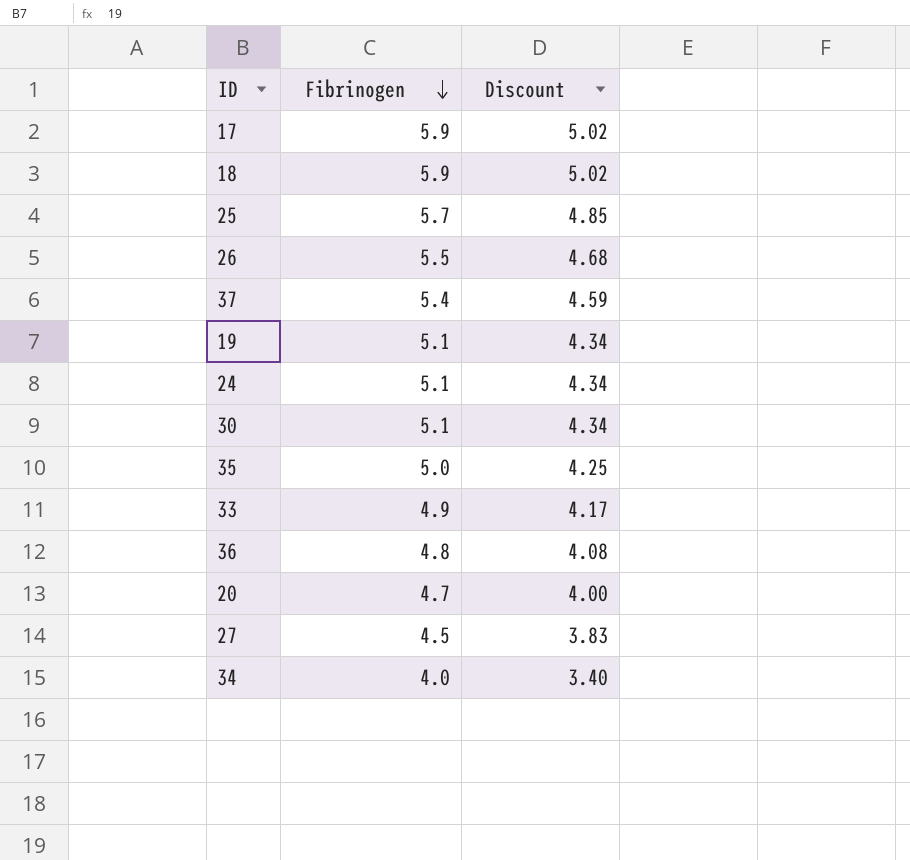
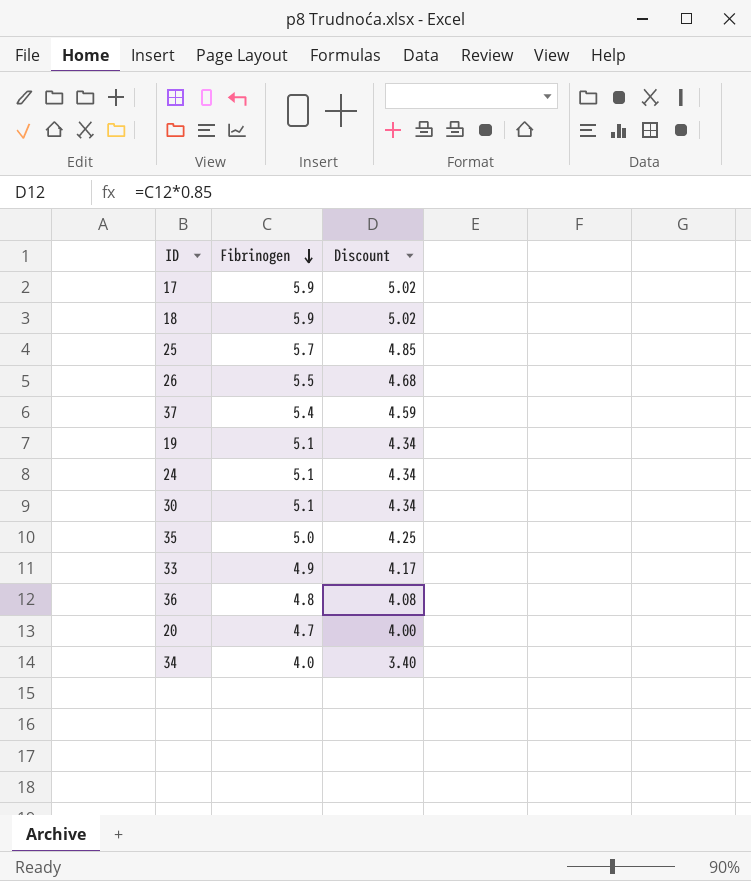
row 27: 4.5 | 3.83 -> none

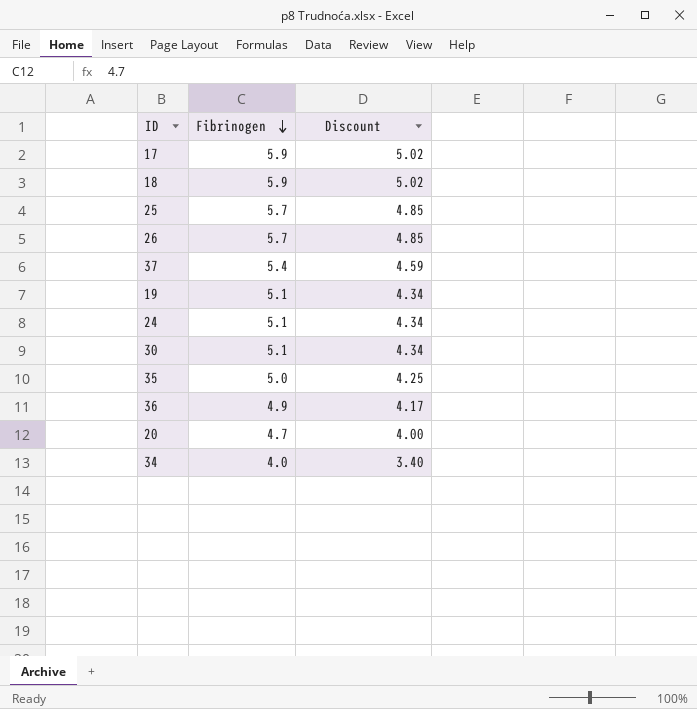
row 33: 4.9 | 4.17 -> none
26 | Fibrinogen: 5.5 -> 5.7
26 | Discount: 4.68 -> 4.85
36 | Fibrinogen: 4.8 -> 4.9
36 | Discount: 4.08 -> 4.17

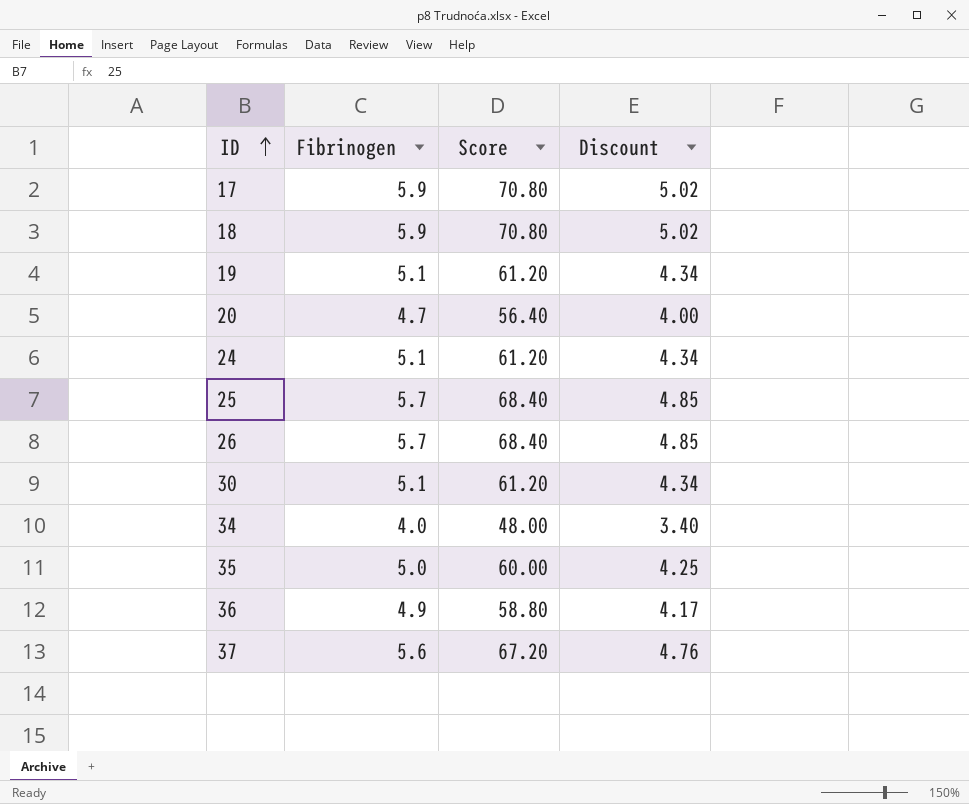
row order: Fibrinogen descending -> ID ascending
column Score | formula: none -> [Fibrinogen] * 12
37 | Fibrinogen: 5.4 -> 5.6
37 | Discount: 4.59 -> 4.76

